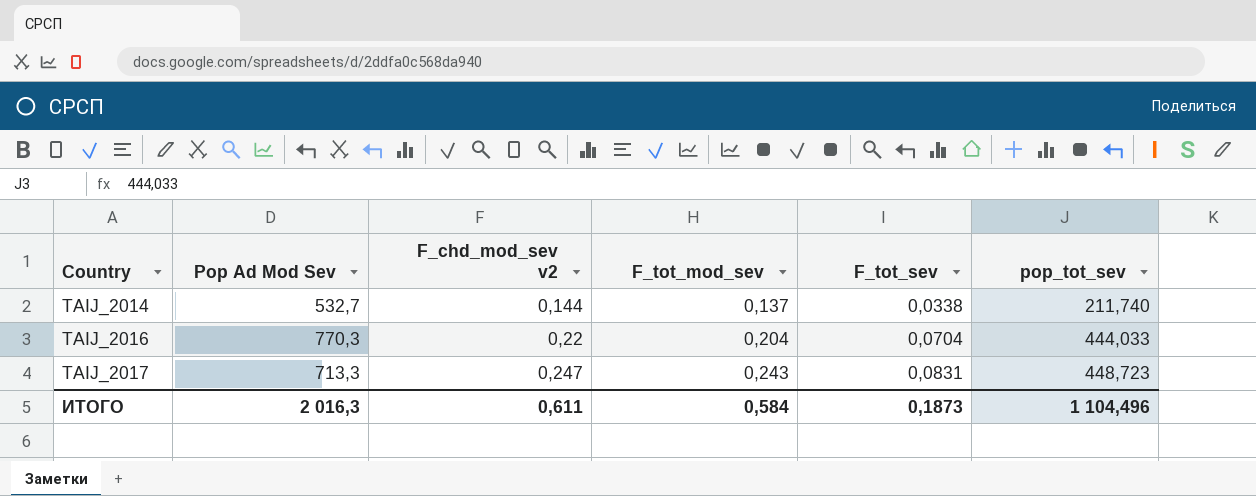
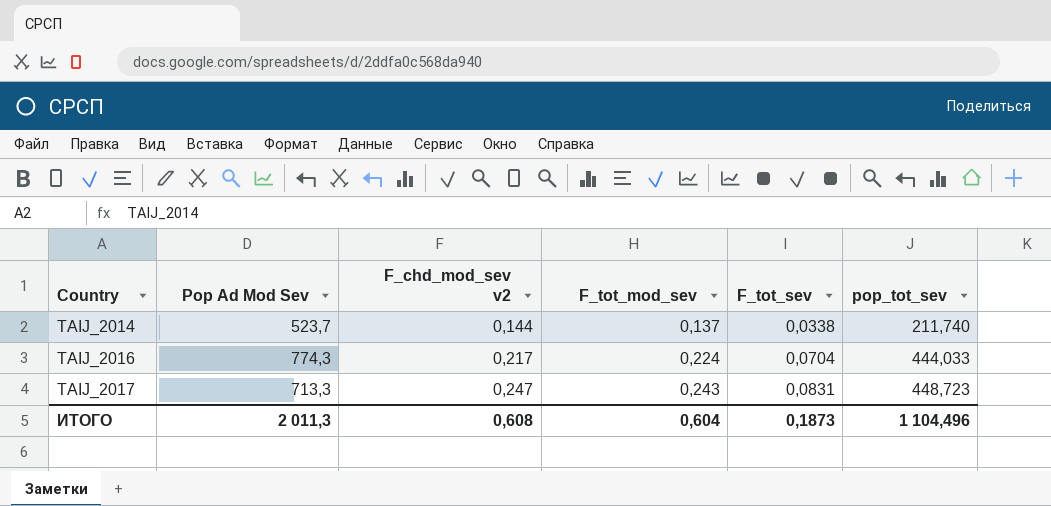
TAIJ_2014 | Pop Ad Mod Sev: 532,7 -> 523,7
TAIJ_2016 | Pop Ad Mod Sev: 770,3 -> 774,3
TAIJ_2016 | F_chd_mod_sev v2: 0,22 -> 0,217
TAIJ_2016 | F_tot_mod_sev: 0,204 -> 0,224
ИТОГО | Pop Ad Mod Sev: 2 016,3 -> 2 011,3
ИТОГО | F_chd_mod_sev v2: 0,611 -> 0,608
ИТОГО | F_tot_mod_sev: 0,584 -> 0,604

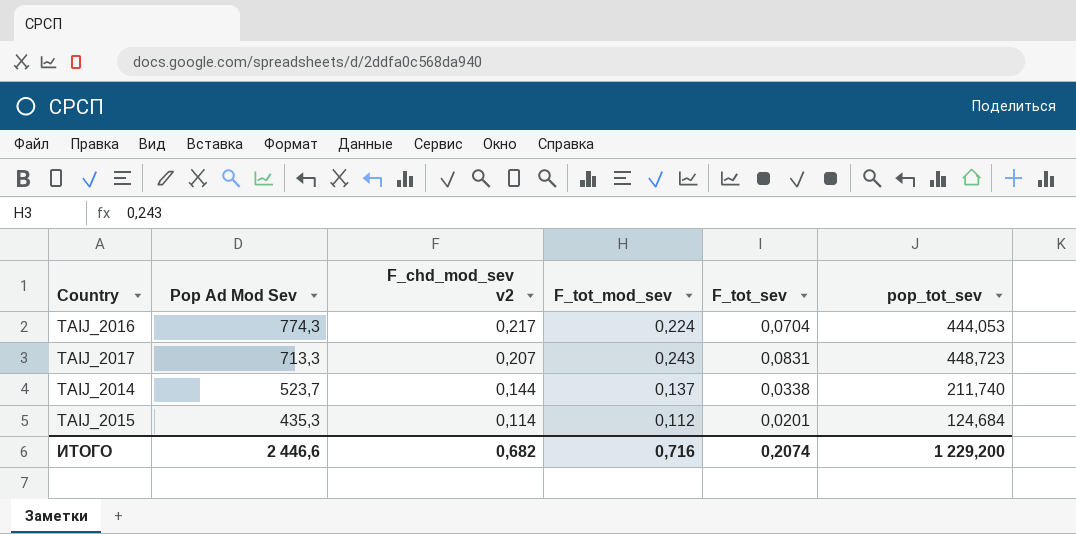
row order: Country ascending -> Pop Ad Mod Sev descending
TAIJ_2016 | pop_tot_sev: 444,033 -> 444,053
TAIJ_2017 | F_chd_mod_sev v2: 0,247 -> 0,207
row TAIJ_2015: none -> 435,3 | 0,114 | 0,112 | 0,0201 | 124,684
ИТОГО | Pop Ad Mod Sev: 2 011,3 -> 2 446,6
ИТОГО | F_chd_mod_sev v2: 0,608 -> 0,682
ИТОГО | F_tot_mod_sev: 0,604 -> 0,716
ИТОГО | F_tot_sev: 0,1873 -> 0,2074
ИТОГО | pop_tot_sev: 1 104,496 -> 1 229,200

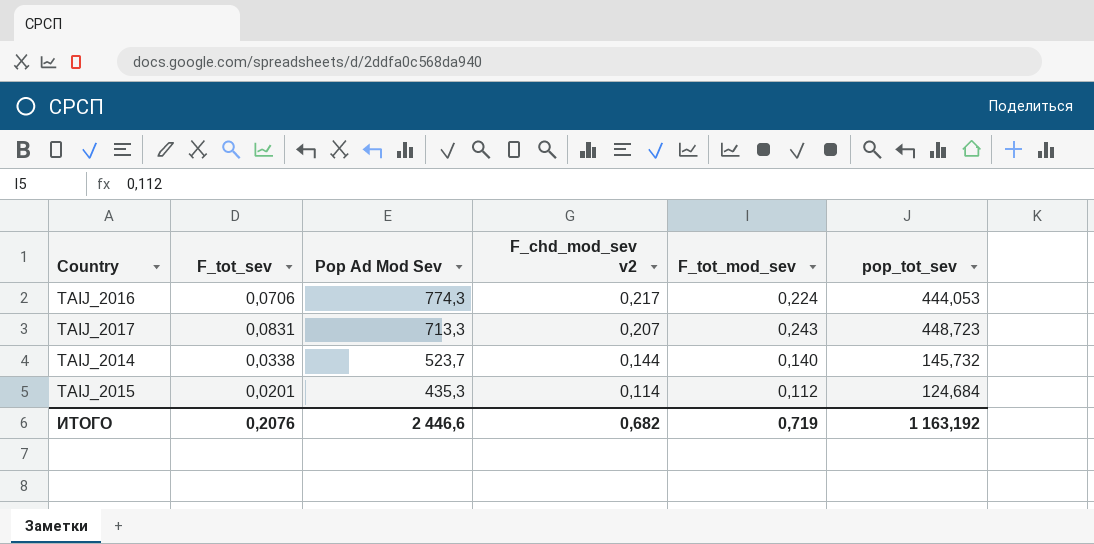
column F_tot_sev | position: 5 -> 2
TAIJ_2016 | F_tot_sev: 0,0704 -> 0,0706
TAIJ_2014 | F_tot_mod_sev: 0,137 -> 0,140
TAIJ_2014 | pop_tot_sev: 211,740 -> 145,732
ИТОГО | F_tot_sev: 0,2074 -> 0,2076
ИТОГО | F_tot_mod_sev: 0,716 -> 0,719
ИТОГО | pop_tot_sev: 1 229,200 -> 1 163,192

